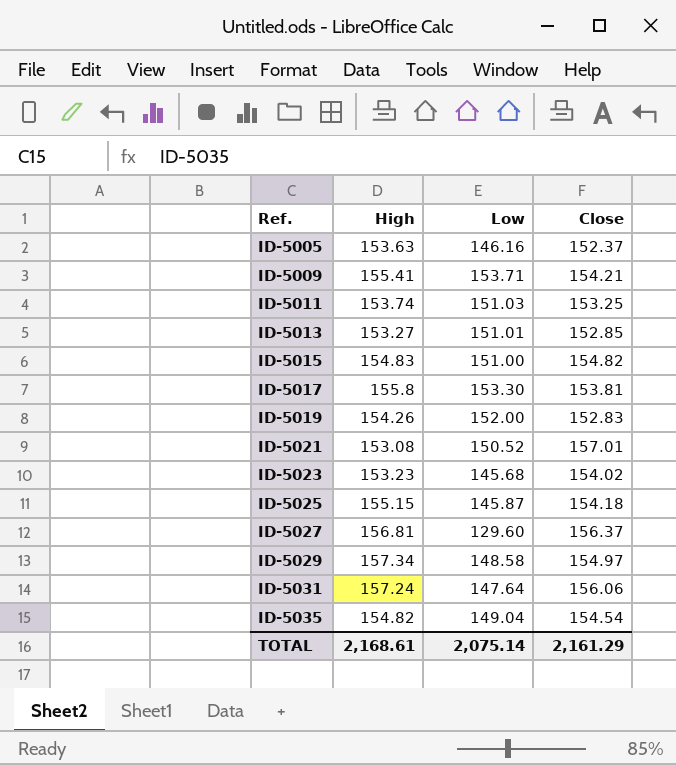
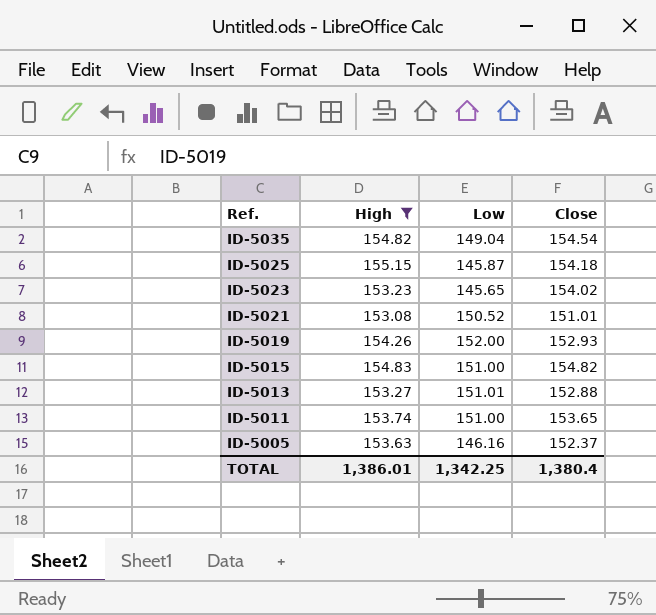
filter: none -> High <= 155.15
row order: Ref. ascending -> Ref. descending
ID-5023 | Low: 145.68 -> 145.65
ID-5021 | Close: 157.01 -> 151.01
ID-5019 | Close: 152.83 -> 152.93
ID-5013 | Close: 152.85 -> 152.88
ID-5011 | Low: 151.03 -> 151.00
ID-5011 | Close: 153.25 -> 153.65
TOTAL | High: 2,168.61 -> 1,386.01
TOTAL | Low: 2,075.14 -> 1,342.25
TOTAL | Close: 2,161.29 -> 1,380.4

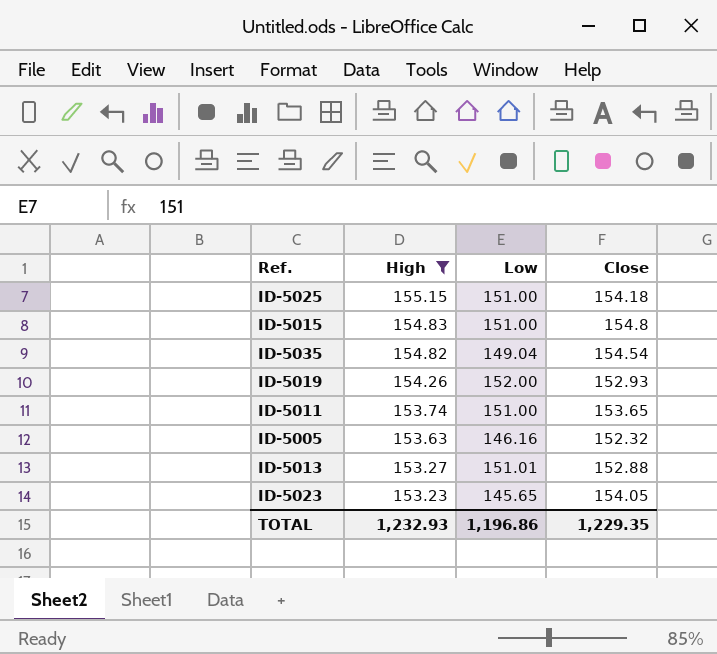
row order: Ref. descending -> High descending
row ID-5021: 153.08 | 150.52 | 151.01 -> none
ID-5025 | Low: 145.87 -> 151.00
ID-5015 | Close: 154.82 -> 154.8
ID-5005 | Close: 152.37 -> 152.32
ID-5023 | Close: 154.02 -> 154.05
TOTAL | High: 1,386.01 -> 1,232.93
TOTAL | Low: 1,342.25 -> 1,196.86
TOTAL | Close: 1,380.4 -> 1,229.35

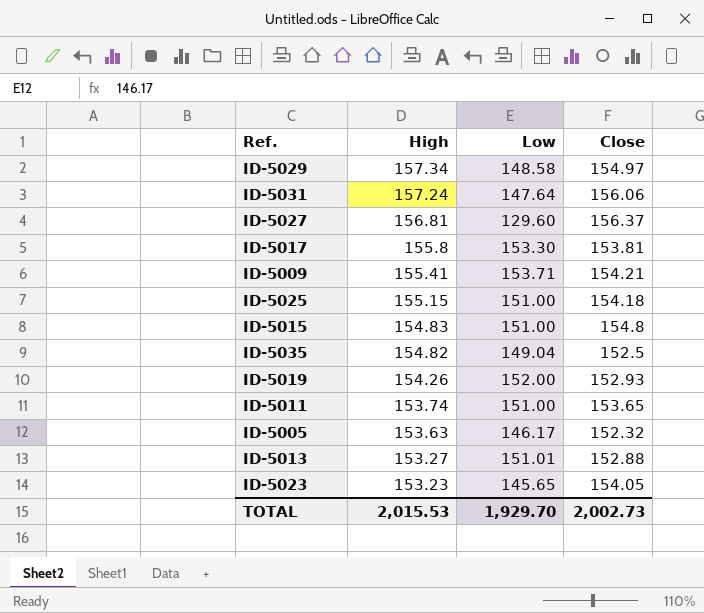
filter: High <= 155.15 -> none
ID-5035 | Close: 154.54 -> 152.5
ID-5005 | Low: 146.16 -> 146.17
TOTAL | High: 1,232.93 -> 2,015.53
TOTAL | Low: 1,196.86 -> 1,929.70
TOTAL | Close: 1,229.35 -> 2,002.73

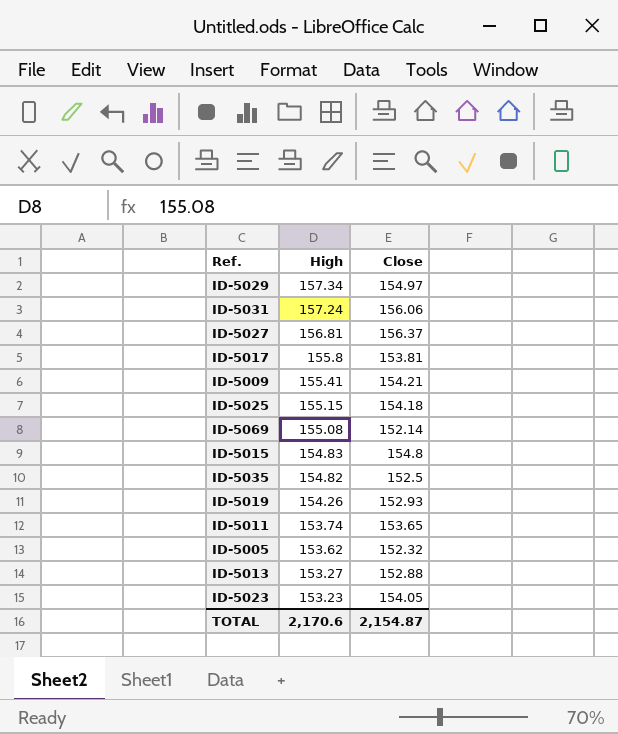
column Low | position: 3 -> none
row ID-5069: none -> 155.08 | 152.14
ID-5005 | High: 153.63 -> 153.62
TOTAL | High: 2,015.53 -> 2,170.6
TOTAL | Close: 2,002.73 -> 2,154.87

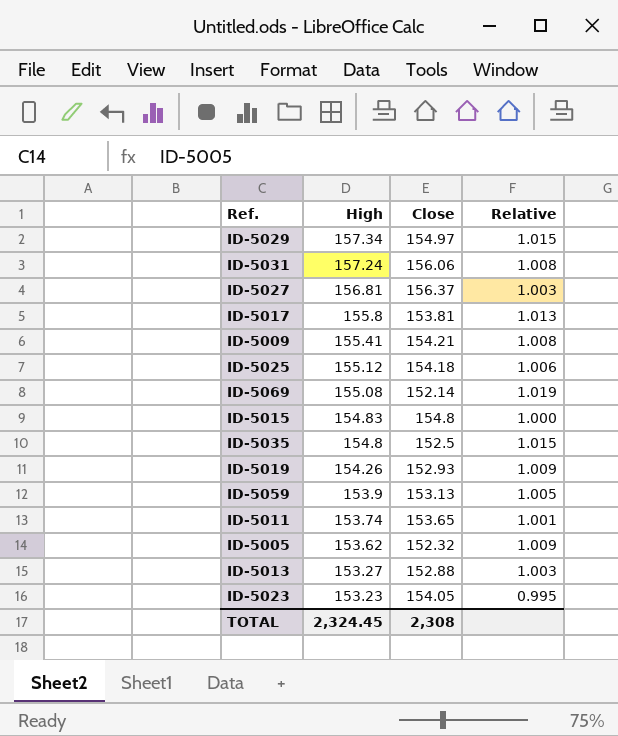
column Relative | formula: none -> [High] / [Close]
ID-5025 | High: 155.15 -> 155.12
ID-5035 | High: 154.82 -> 154.8
row ID-5059: none -> 153.9 | 153.13 | 1.005
TOTAL | High: 2,170.6 -> 2,324.45
TOTAL | Close: 2,154.87 -> 2,308

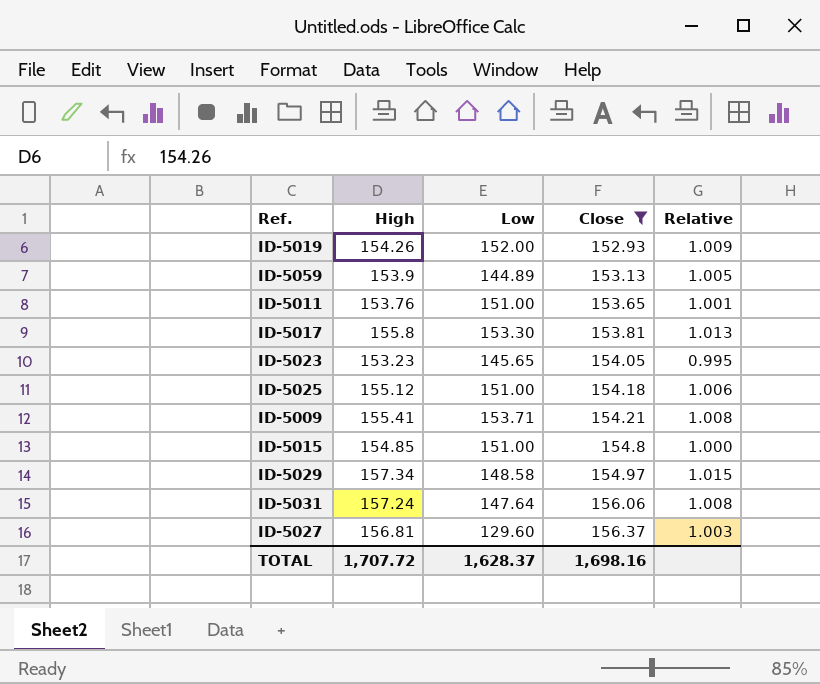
filter: none -> Close >= 152.93
row order: High descending -> Close ascending
column Low | position: none -> 3
ID-5011 | High: 153.74 -> 153.76
ID-5015 | High: 154.83 -> 154.85
TOTAL | High: 2,324.45 -> 1,707.72
TOTAL | Close: 2,308 -> 1,698.16

